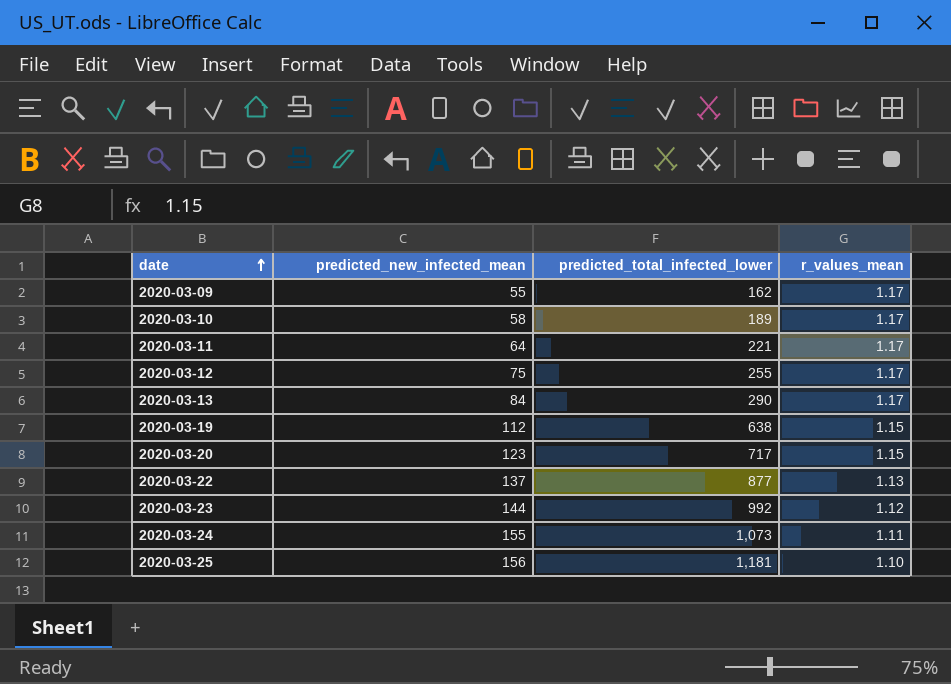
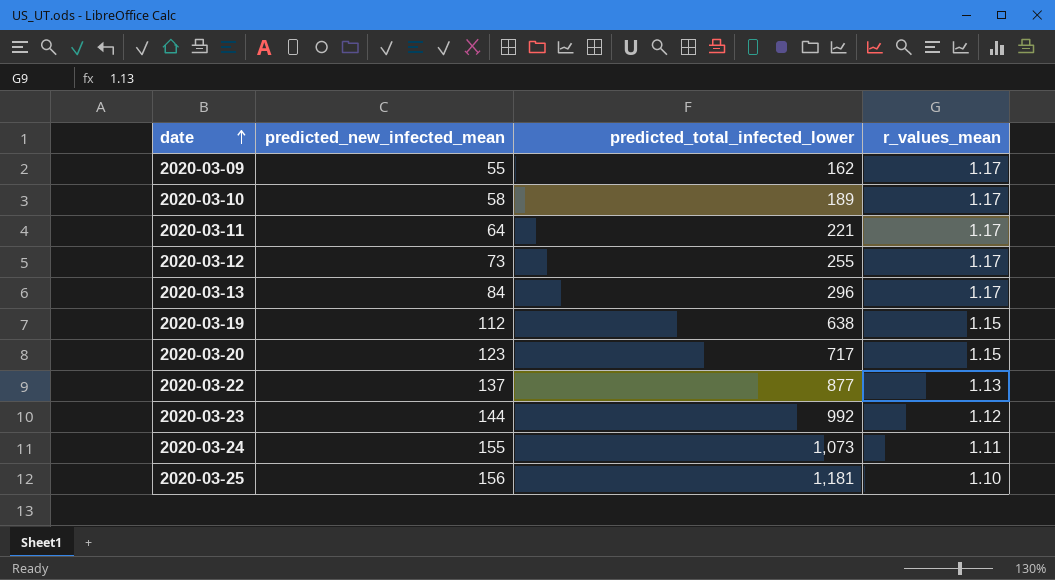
2020-03-12 | predicted_new_infected_mean: 75 -> 73
2020-03-13 | predicted_total_infected_lower: 290 -> 296

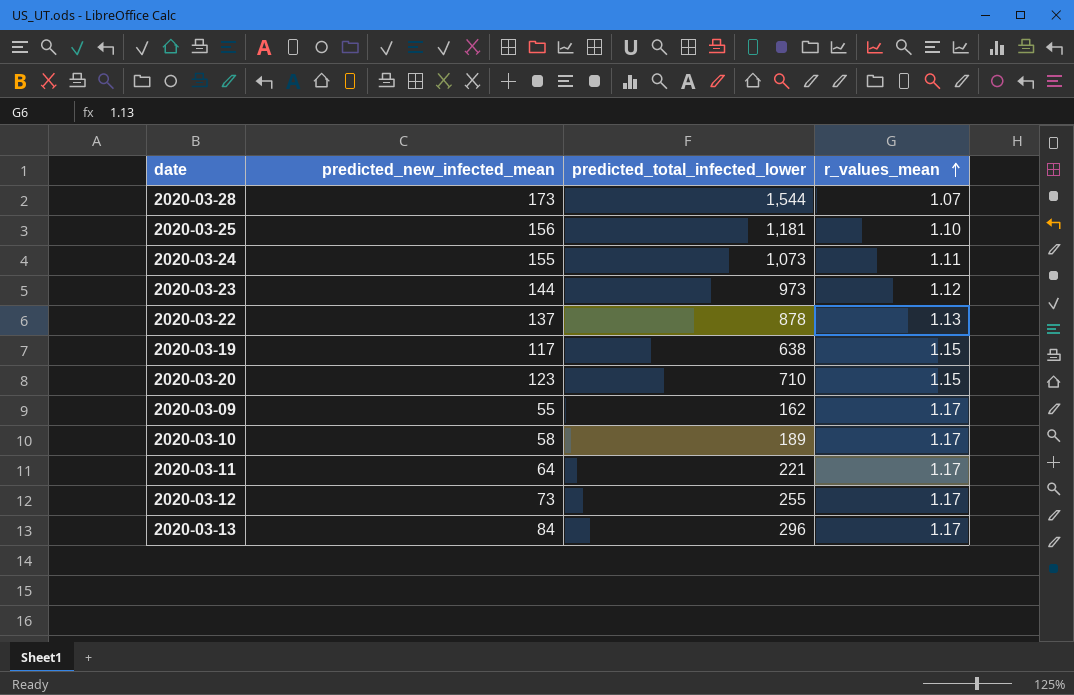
row order: date ascending -> r_values_mean ascending
row 2020-03-28: none -> 173 | 1,544 | 1.07
2020-03-23 | predicted_total_infected_lower: 992 -> 973
2020-03-22 | predicted_total_infected_lower: 877 -> 878
2020-03-19 | predicted_new_infected_mean: 112 -> 117
2020-03-20 | predicted_total_infected_lower: 717 -> 710

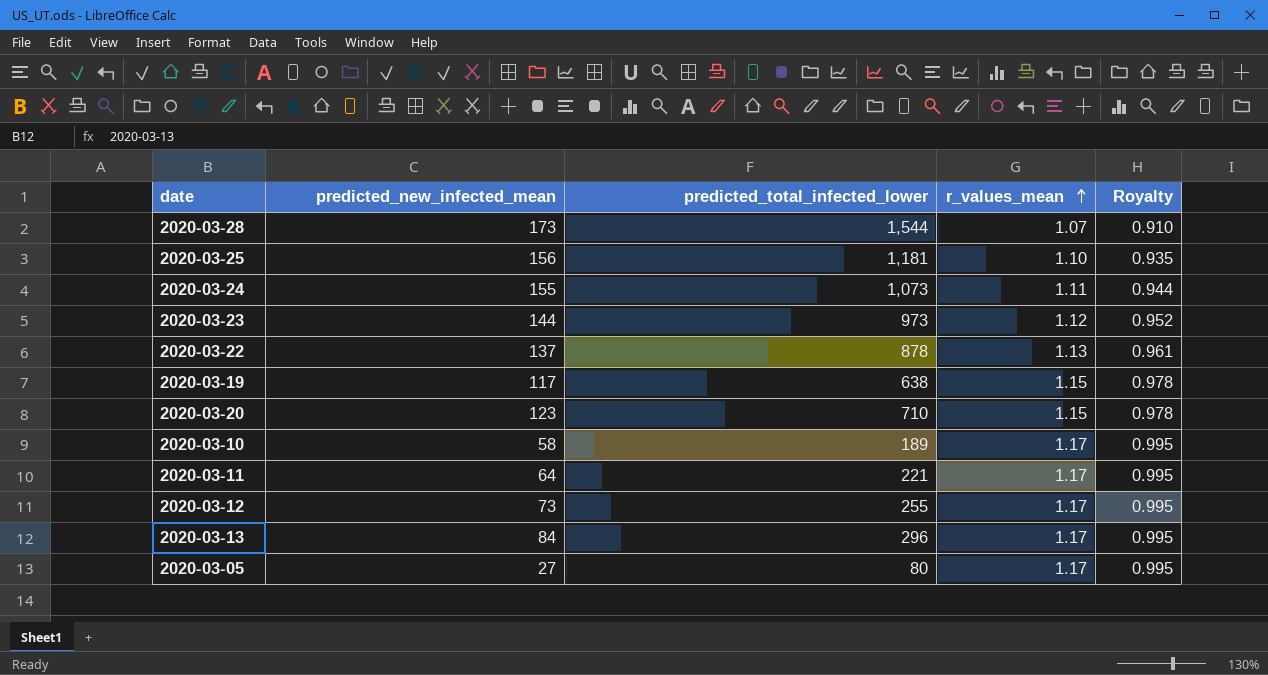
column Royalty | formula: none -> [r_values_mean] * 0.85
row 2020-03-09: 55 | 162 | 1.17 -> none
row 2020-03-05: none -> 27 | 80 | 1.17 | 0.995

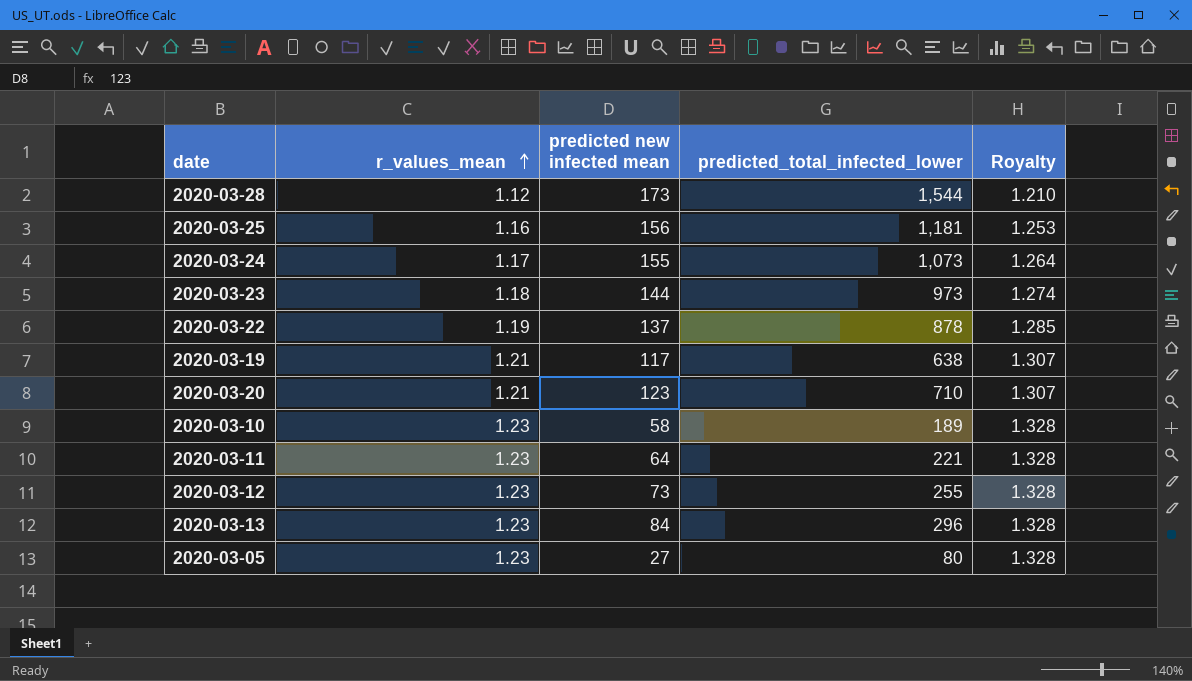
column r_values_mean | position: 4 -> 2
column name: predicted_new_infected_mean -> predicted new infected mean
column Royalty | formula: [r_values_mean] * 0.85 -> [r_values_mean] * 1.08
2020-03-28 | r_values_mean: 1.07 -> 1.12
2020-03-25 | r_values_mean: 1.10 -> 1.16
2020-03-24 | r_values_mean: 1.11 -> 1.17
2020-03-23 | r_values_mean: 1.12 -> 1.18
2020-03-22 | r_values_mean: 1.13 -> 1.19
2020-03-19 | r_values_mean: 1.15 -> 1.21
2020-03-20 | r_values_mean: 1.15 -> 1.21
2020-03-10 | r_values_mean: 1.17 -> 1.23
2020-03-11 | r_values_mean: 1.17 -> 1.23
2020-03-12 | r_values_mean: 1.17 -> 1.23
2020-03-13 | r_values_mean: 1.17 -> 1.23
2020-03-05 | r_values_mean: 1.17 -> 1.23

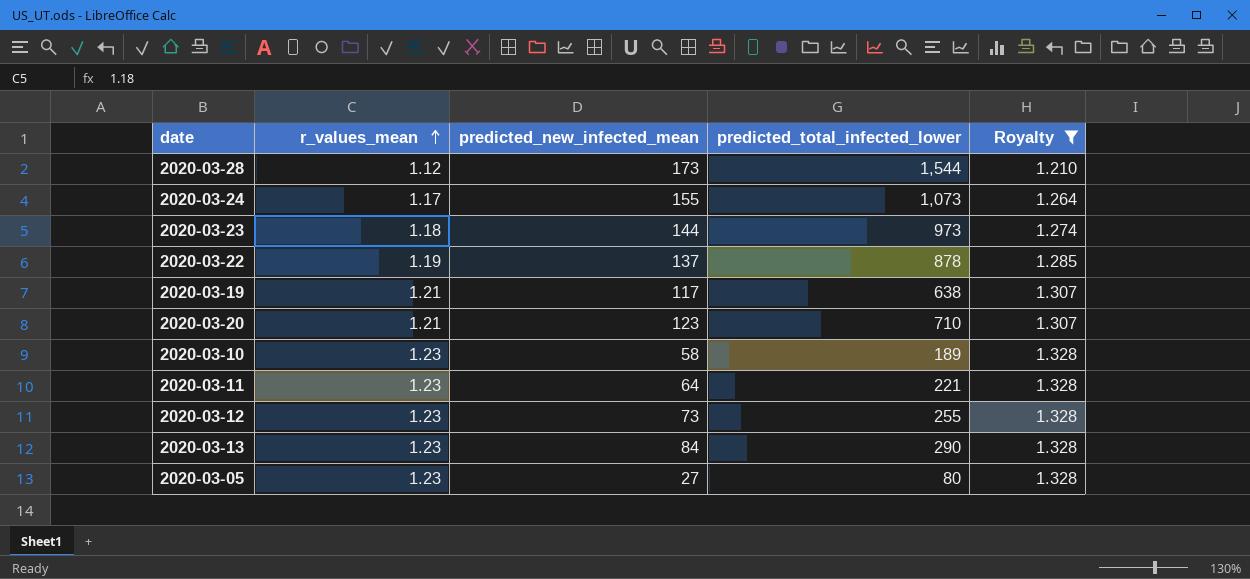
filter: none -> Royalty != 1.253
column name: predicted new infected mean -> predicted_new_infected_mean
2020-03-13 | predicted_total_infected_lower: 296 -> 290

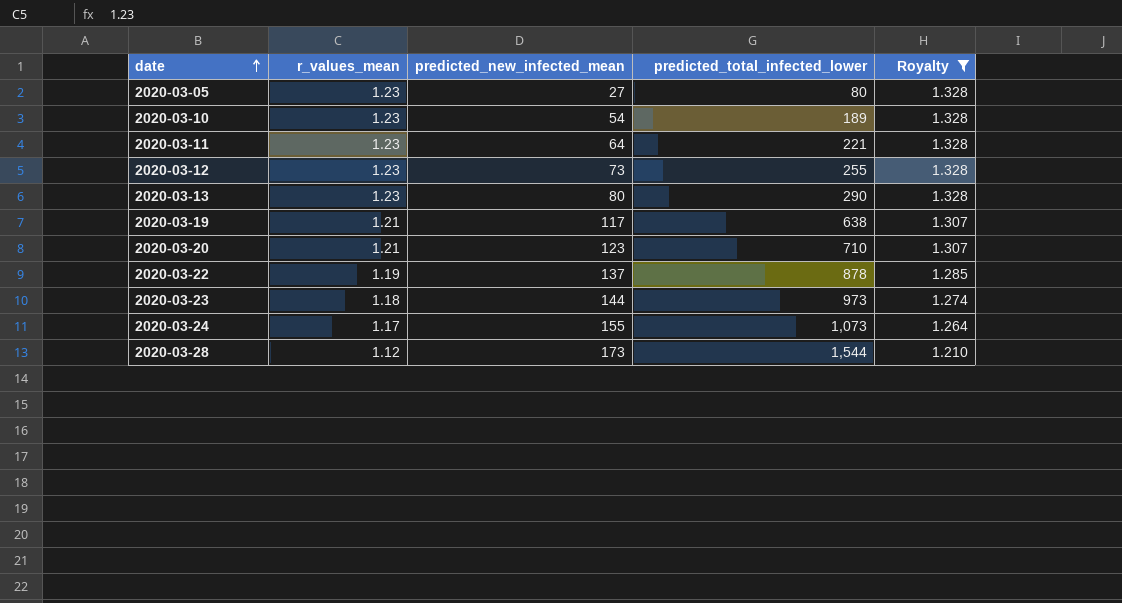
row order: r_values_mean ascending -> date ascending
2020-03-10 | predicted_new_infected_mean: 58 -> 54
2020-03-13 | predicted_new_infected_mean: 84 -> 80

